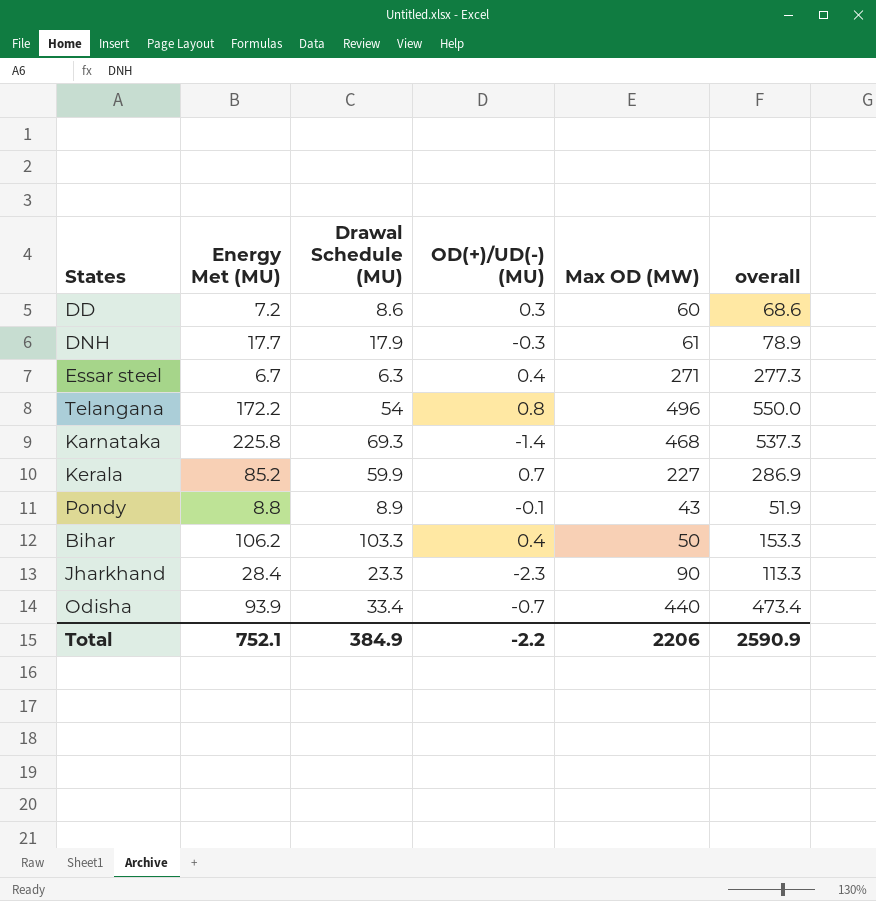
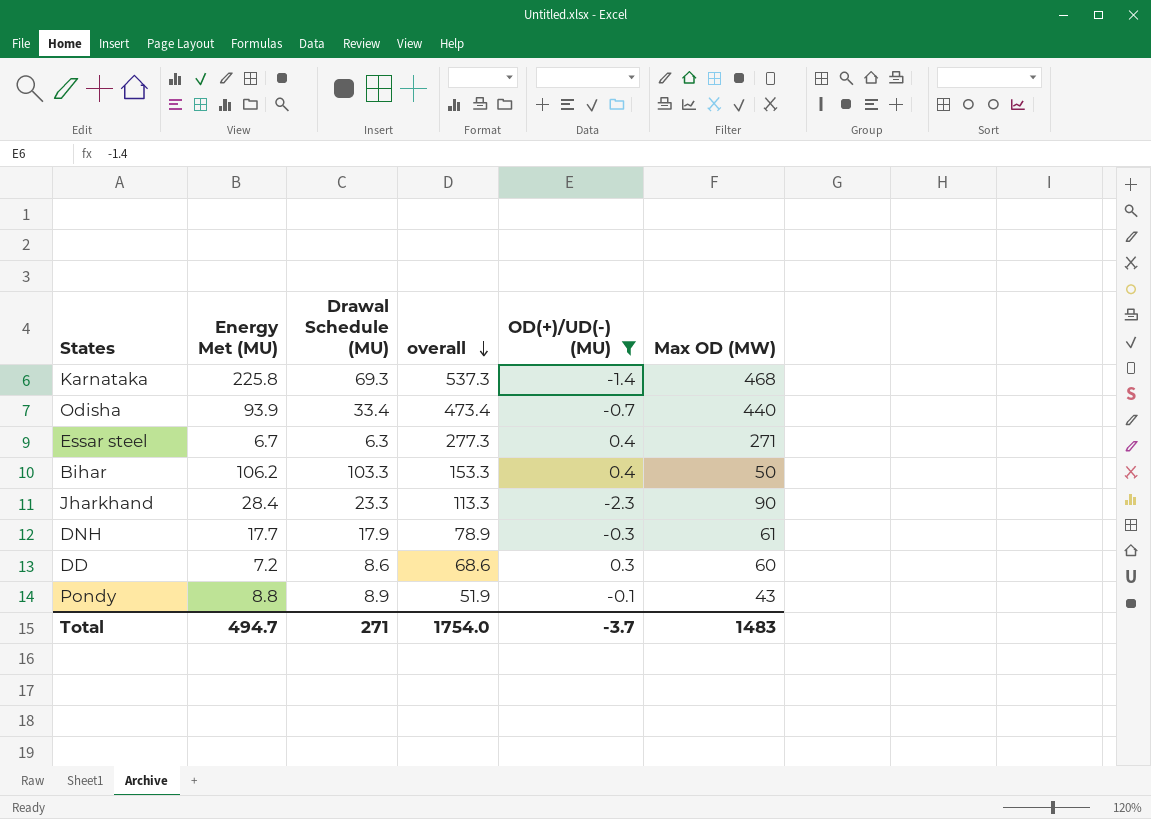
filter: none -> OD(+)/UD(-) (MU) <= 0.4
row order: none -> overall descending
column overall | position: 6 -> 4
Total | Energy Met (MU): 752.1 -> 494.7
Total | Drawal Schedule (MU): 384.9 -> 271
Total | overall: 2590.9 -> 1754.0
Total | OD(+)/UD(-) (MU): -2.2 -> -3.7
Total | Max OD (MW): 2206 -> 1483

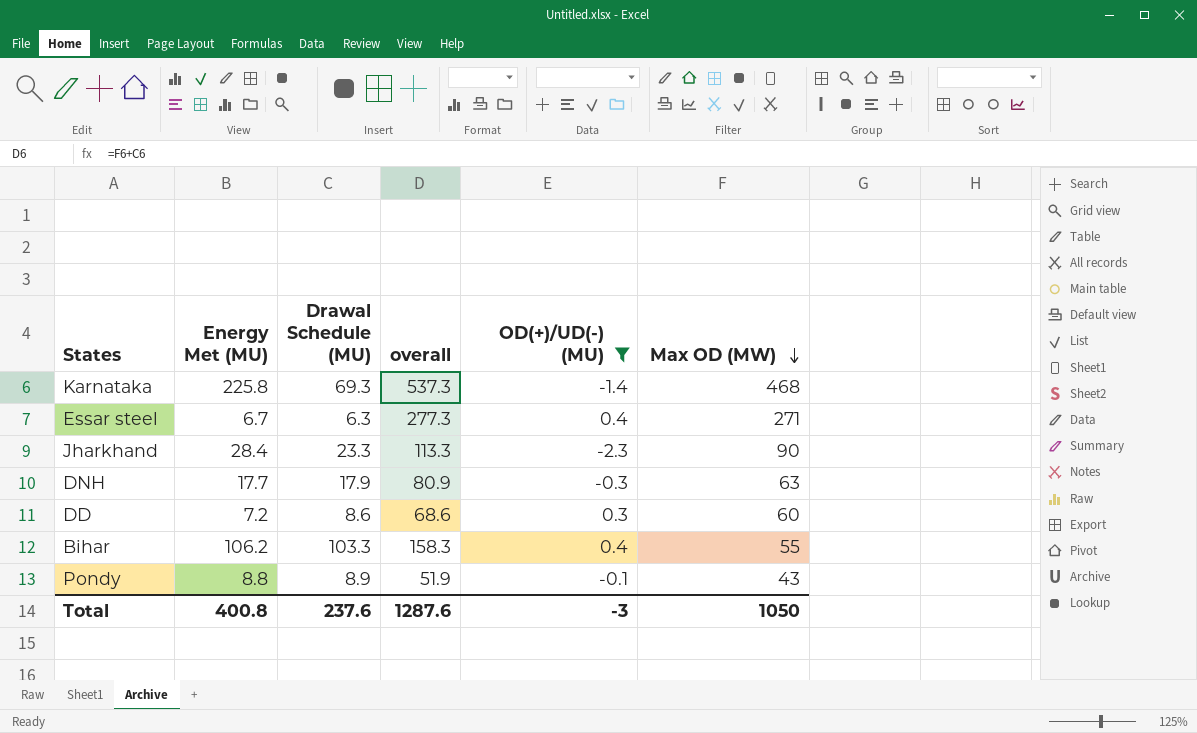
row order: overall descending -> Max OD (MW) descending
row Odisha: 93.9 | 33.4 | 473.4 | -0.7 | 440 -> none
DNH | overall: 78.9 -> 80.9
DNH | Max OD (MW): 61 -> 63
Bihar | overall: 153.3 -> 158.3
Bihar | Max OD (MW): 50 -> 55
Total | Energy Met (MU): 494.7 -> 400.8
Total | Drawal Schedule (MU): 271 -> 237.6
Total | overall: 1754.0 -> 1287.6
Total | OD(+)/UD(-) (MU): -3.7 -> -3
Total | Max OD (MW): 1483 -> 1050

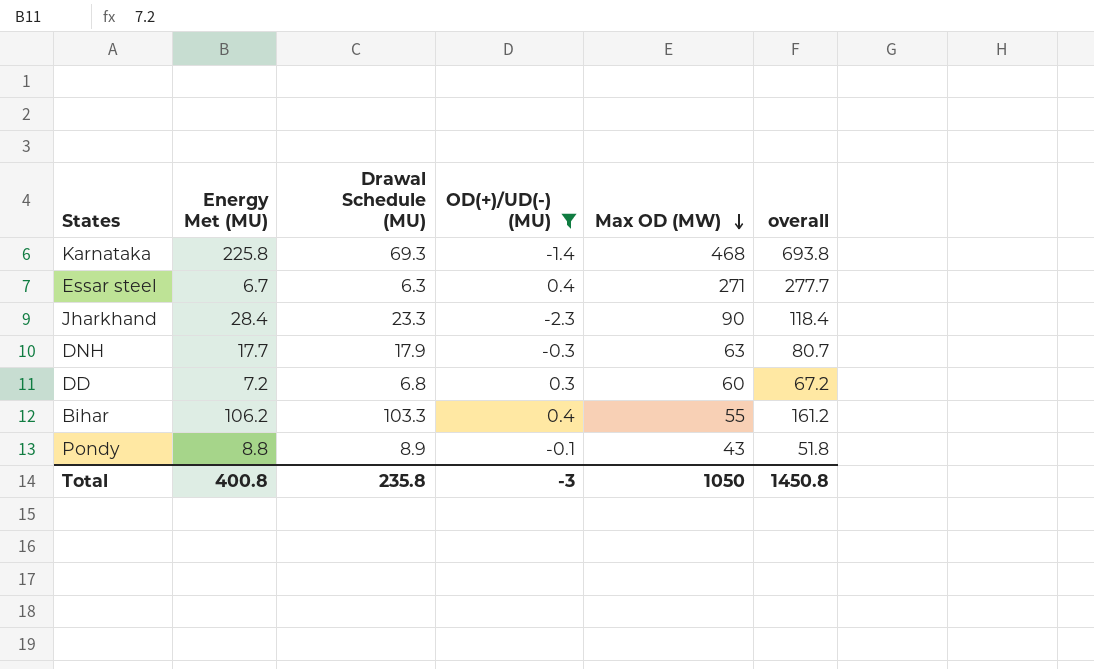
column overall | formula: [Drawal Schedule (MU)] + [Max OD (MW)] -> [Energy Met (MU)] + [Max OD (MW)]
column overall | position: 4 -> 6
DD | Drawal Schedule (MU): 8.6 -> 6.8
Total | Drawal Schedule (MU): 237.6 -> 235.8
Total | overall: 1287.6 -> 1450.8

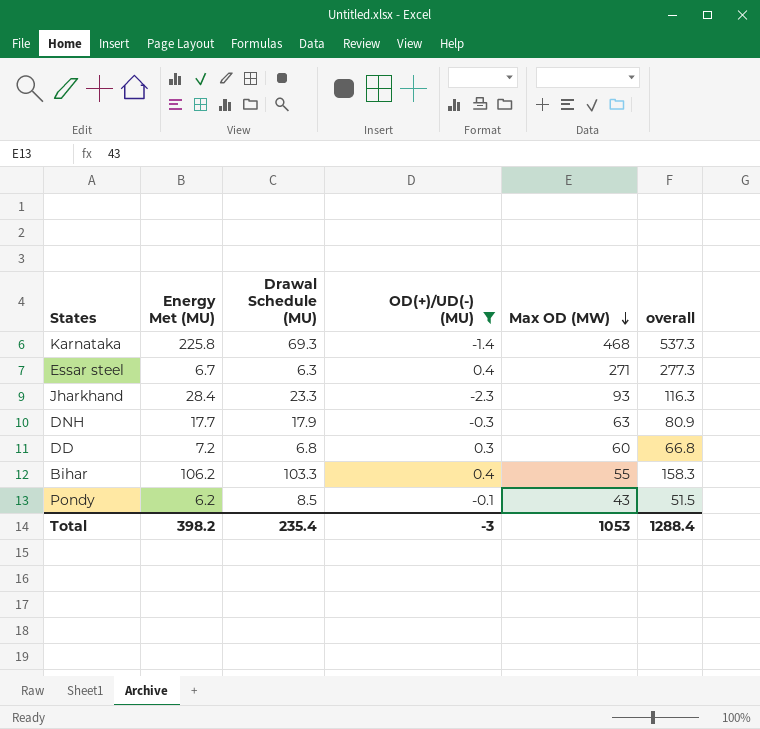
column overall | formula: [Energy Met (MU)] + [Max OD (MW)] -> [Drawal Schedule (MU)] + [Max OD (MW)]
Jharkhand | Max OD (MW): 90 -> 93
Pondy | Energy Met (MU): 8.8 -> 6.2
Pondy | Drawal Schedule (MU): 8.9 -> 8.5
Total | Energy Met (MU): 400.8 -> 398.2
Total | Drawal Schedule (MU): 235.8 -> 235.4
Total | Max OD (MW): 1050 -> 1053
Total | overall: 1450.8 -> 1288.4

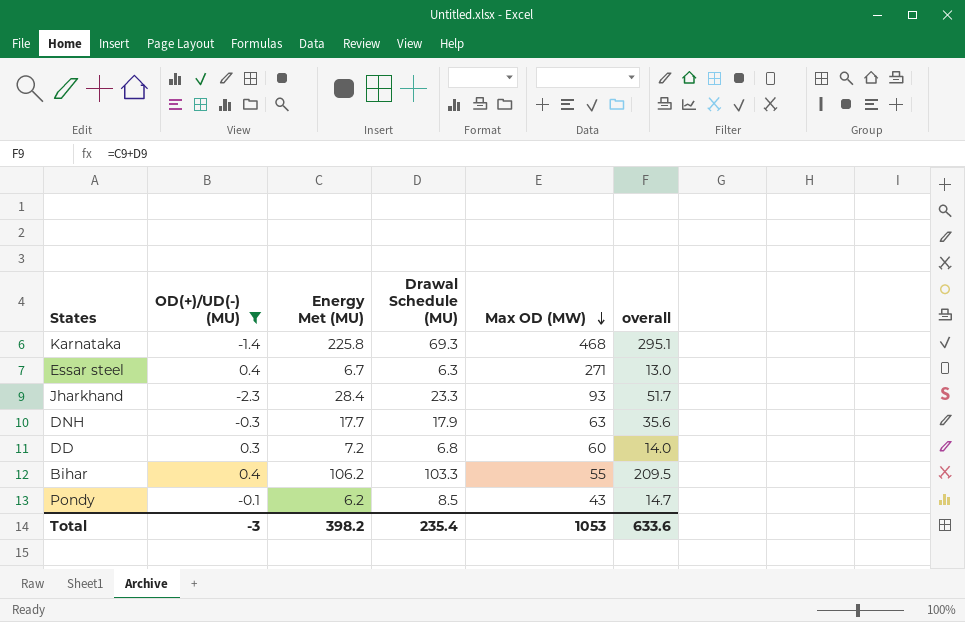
column OD(+)/UD(-) (MU) | position: 4 -> 2
column overall | formula: [Drawal Schedule (MU)] + [Max OD (MW)] -> [Energy Met (MU)] + [Drawal Schedule (MU)]
Total | overall: 1288.4 -> 633.6

